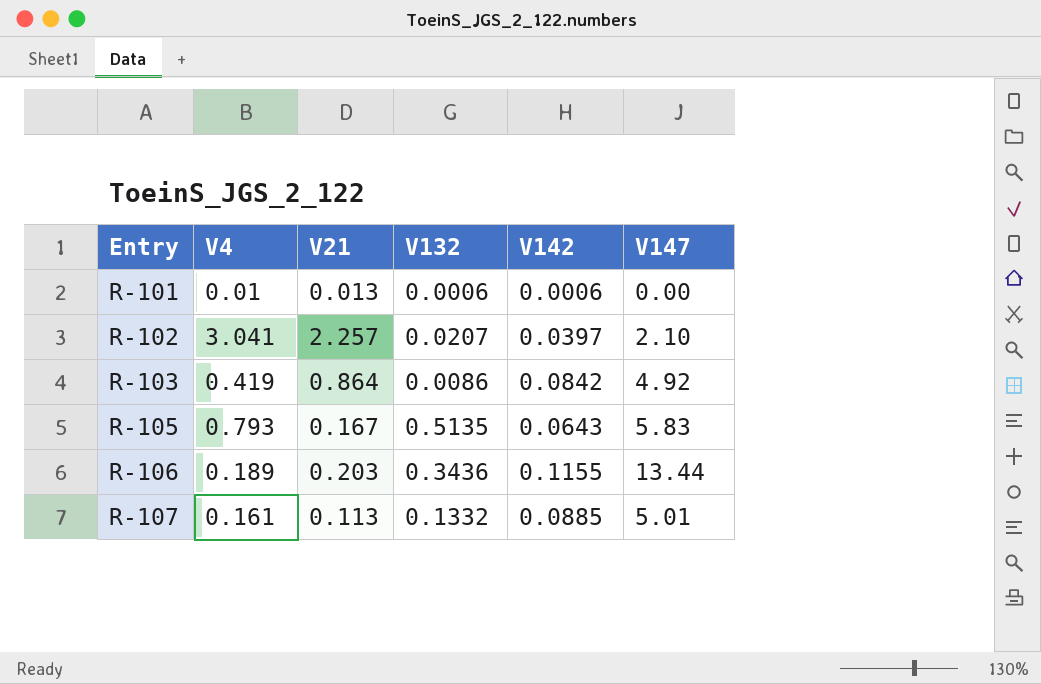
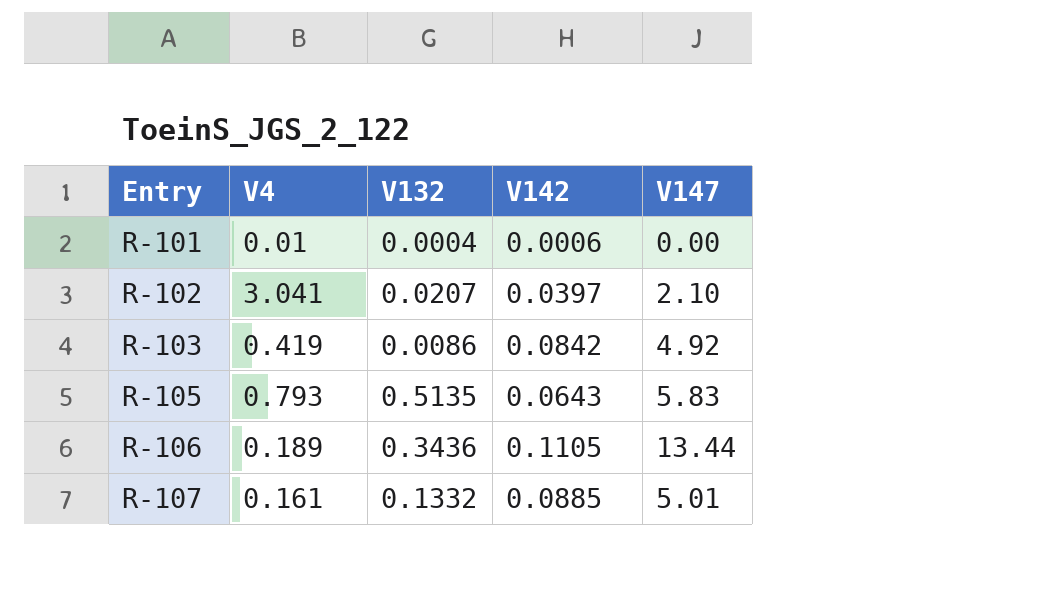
column V21 | position: 3 -> none
R-101 | V132: 0.0006 -> 0.0004
R-106 | V142: 0.1155 -> 0.1105

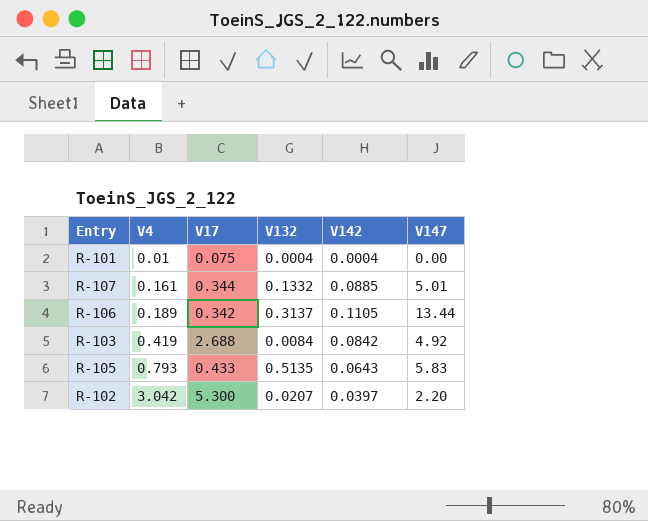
row order: Entry ascending -> V4 ascending
column V17 | position: none -> 3
R-101 | V142: 0.0006 -> 0.0004
R-106 | V132: 0.3436 -> 0.3137
R-103 | V132: 0.0086 -> 0.0084
R-102 | V4: 3.041 -> 3.042
R-102 | V147: 2.10 -> 2.20

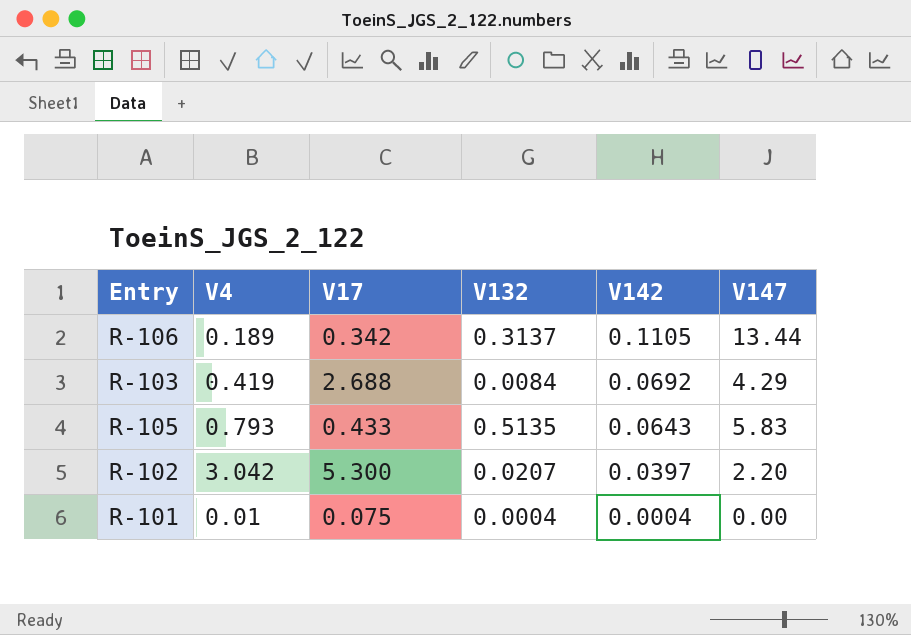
row order: V4 ascending -> V142 descending
row R-107: 0.161 | 0.344 | 0.1332 | 0.0885 | 5.01 -> none
R-103 | V142: 0.0842 -> 0.0692
R-103 | V147: 4.92 -> 4.29

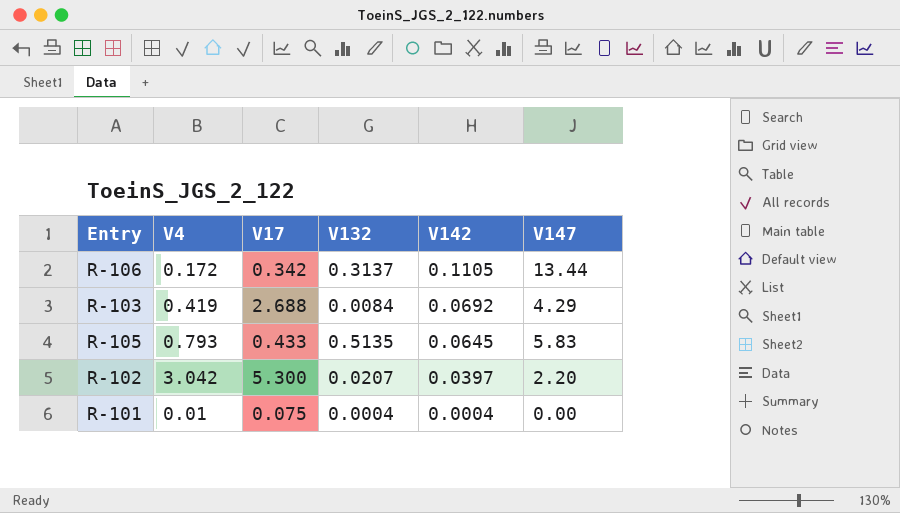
R-106 | V4: 0.189 -> 0.172
R-105 | V142: 0.0643 -> 0.0645

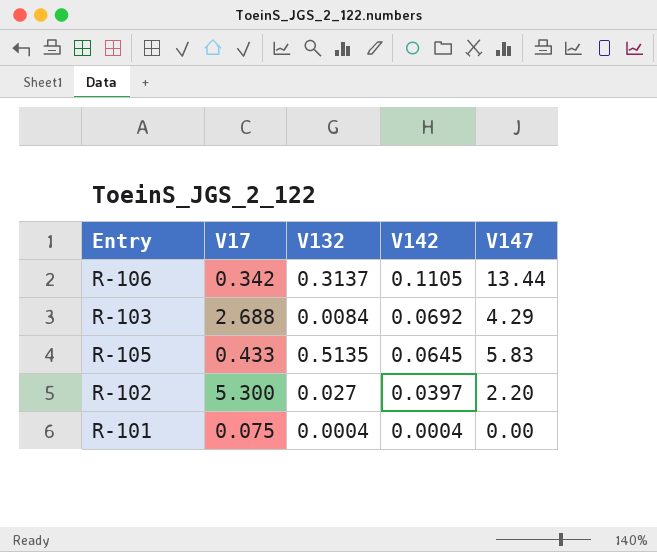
column V4 | position: 2 -> none
R-102 | V132: 0.0207 -> 0.027

